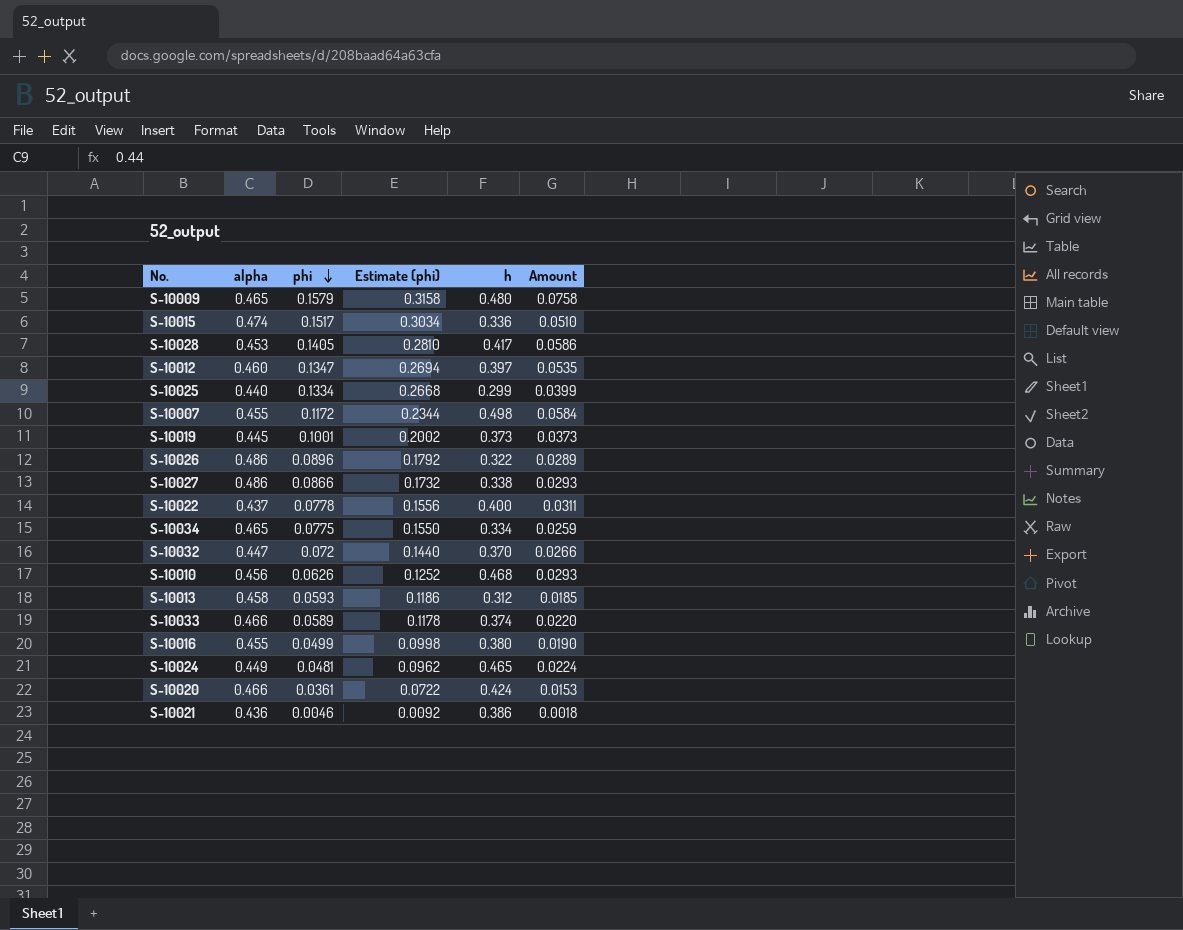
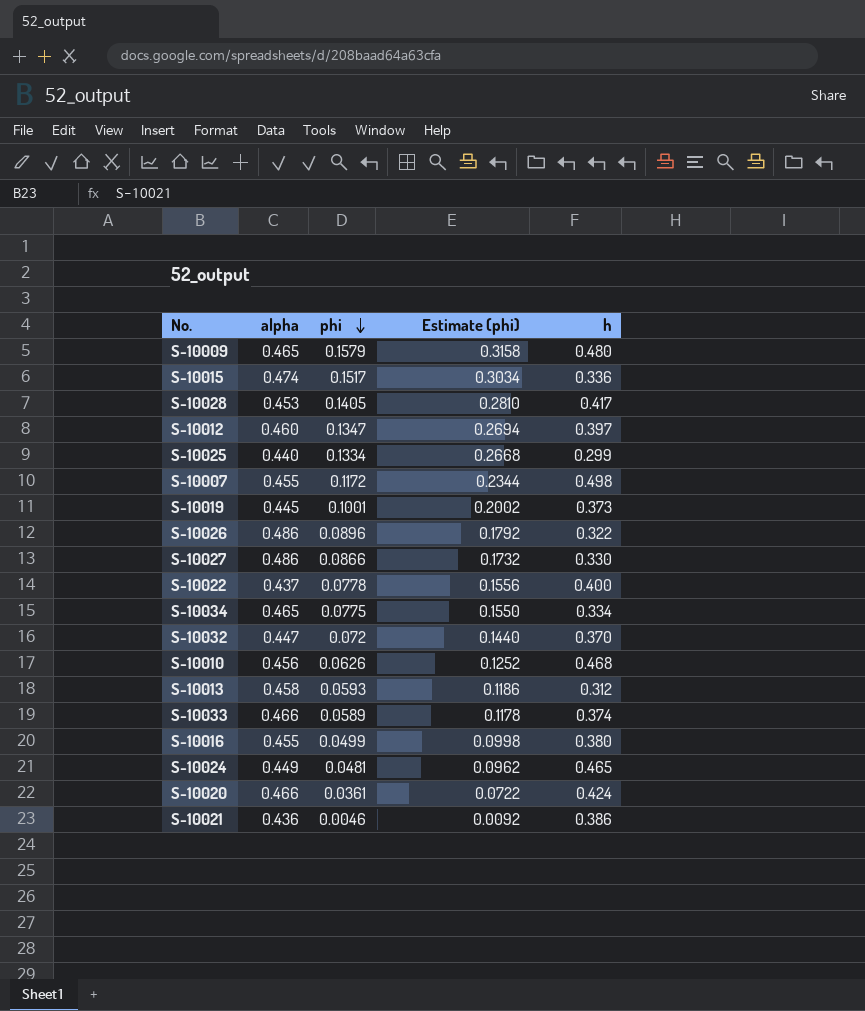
column Amount | formula: [phi] * [h] -> none
S-10027 | h: 0.338 -> 0.330

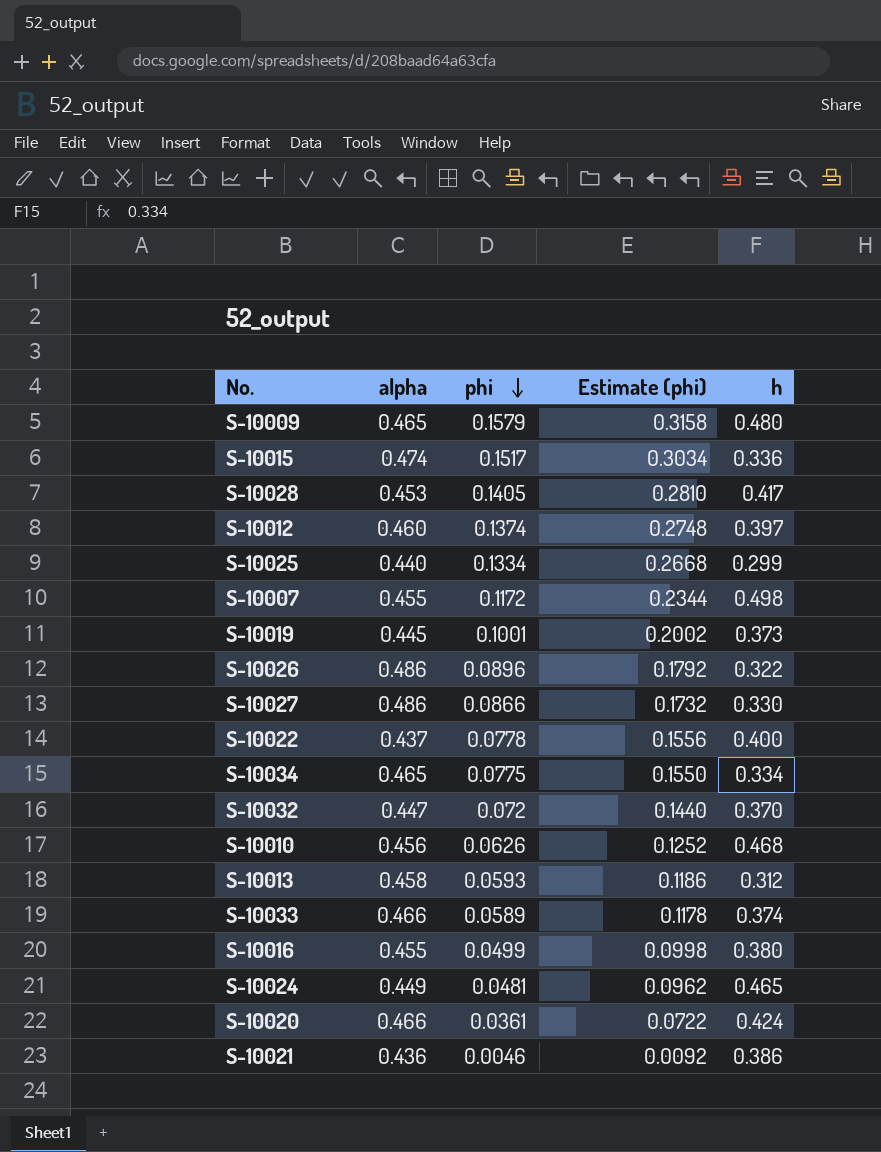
S-10012 | phi: 0.1347 -> 0.1374
S-10012 | Estimate (phi): 0.2694 -> 0.2748

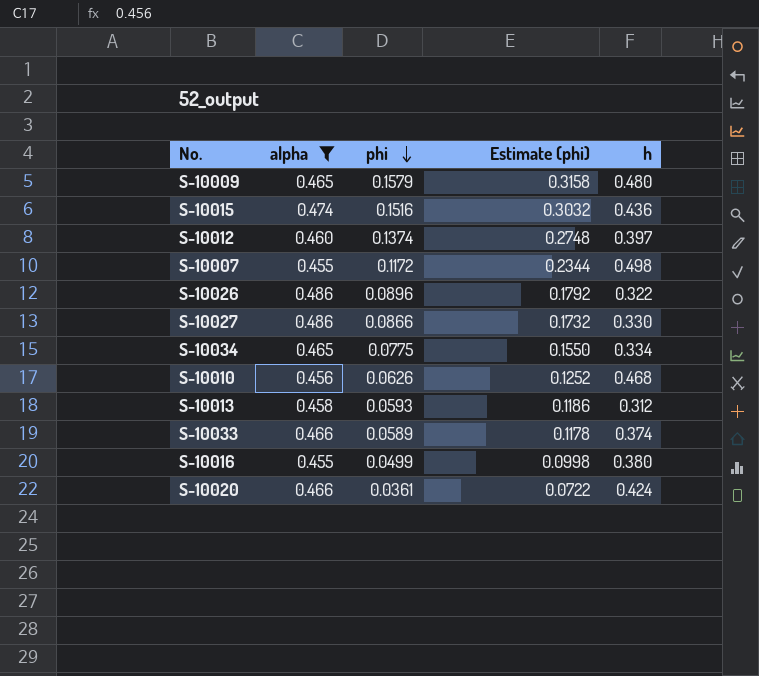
filter: none -> alpha >= 0.455
S-10015 | phi: 0.1517 -> 0.1516
S-10015 | Estimate (phi): 0.3034 -> 0.3032
S-10015 | h: 0.336 -> 0.436

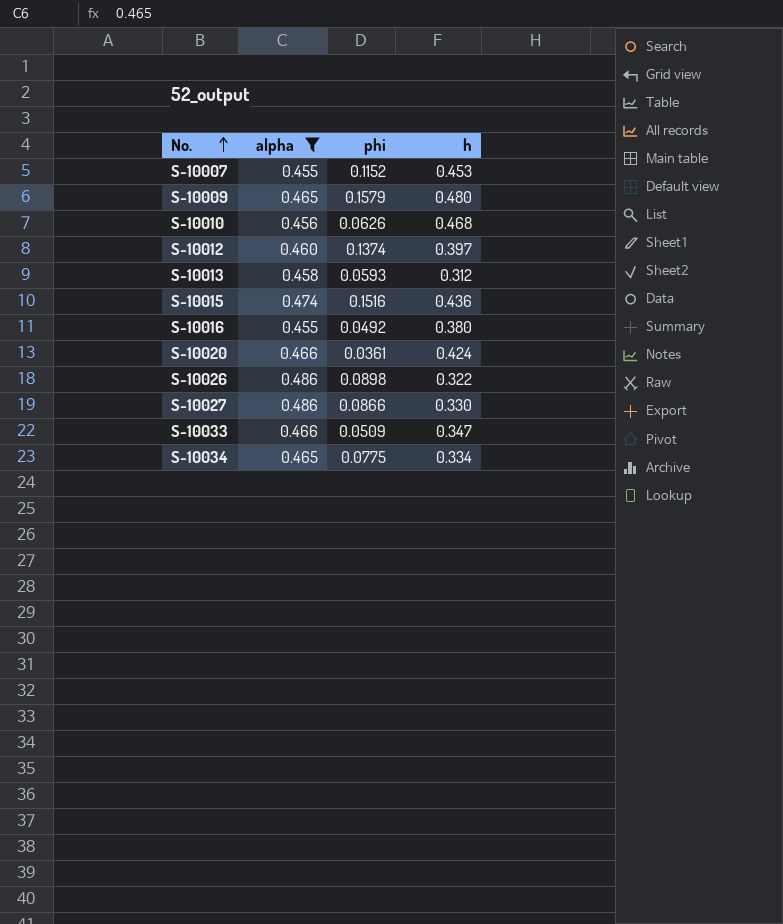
row order: phi descending -> No. ascending
column Estimate (phi) | formula: [phi] * 2 -> none
S-10007 | phi: 0.1172 -> 0.1152
S-10007 | h: 0.498 -> 0.453
S-10016 | phi: 0.0499 -> 0.0492
S-10026 | phi: 0.0896 -> 0.0898
S-10033 | phi: 0.0589 -> 0.0509
S-10033 | h: 0.374 -> 0.347

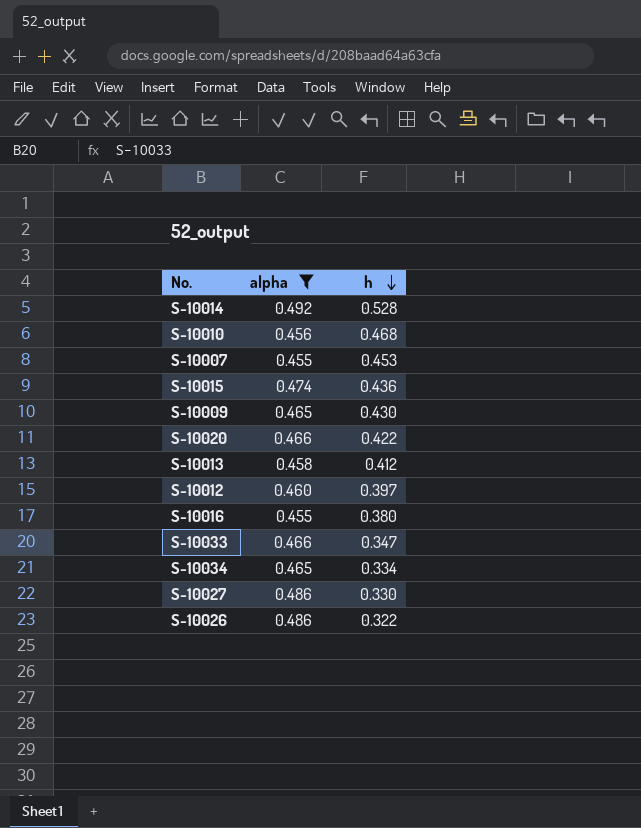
row order: No. ascending -> h descending
column phi | position: 3 -> none
row S-10014: none -> 0.492 | 0.528
S-10009 | h: 0.480 -> 0.430
S-10020 | h: 0.424 -> 0.422
S-10013 | h: 0.312 -> 0.412

